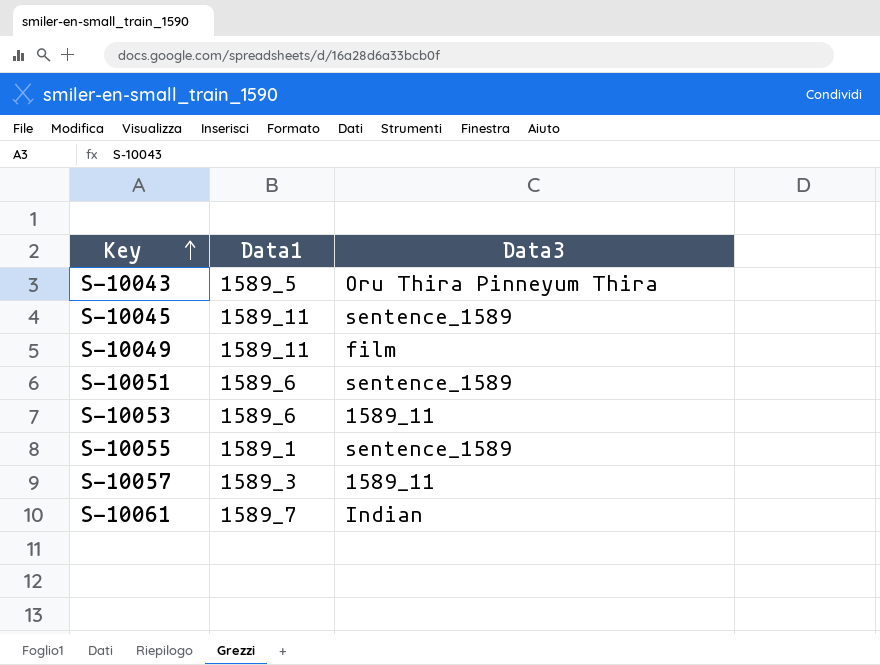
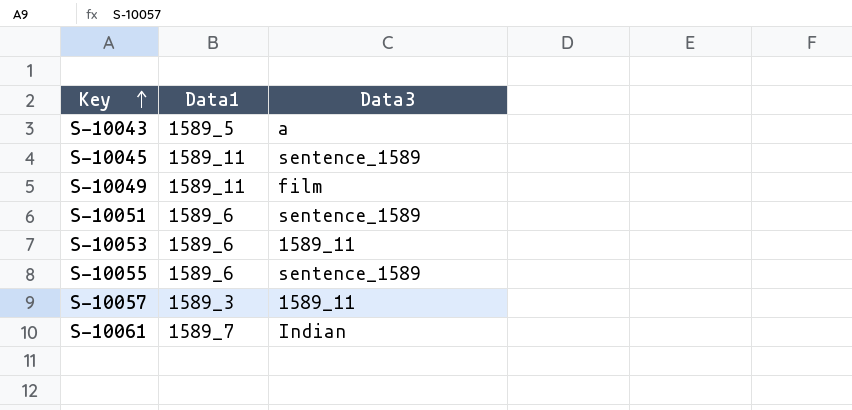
S-10043 | Data3: Oru Thira Pinneyum Thira -> a
S-10055 | Data1: 1589_1 -> 1589_6

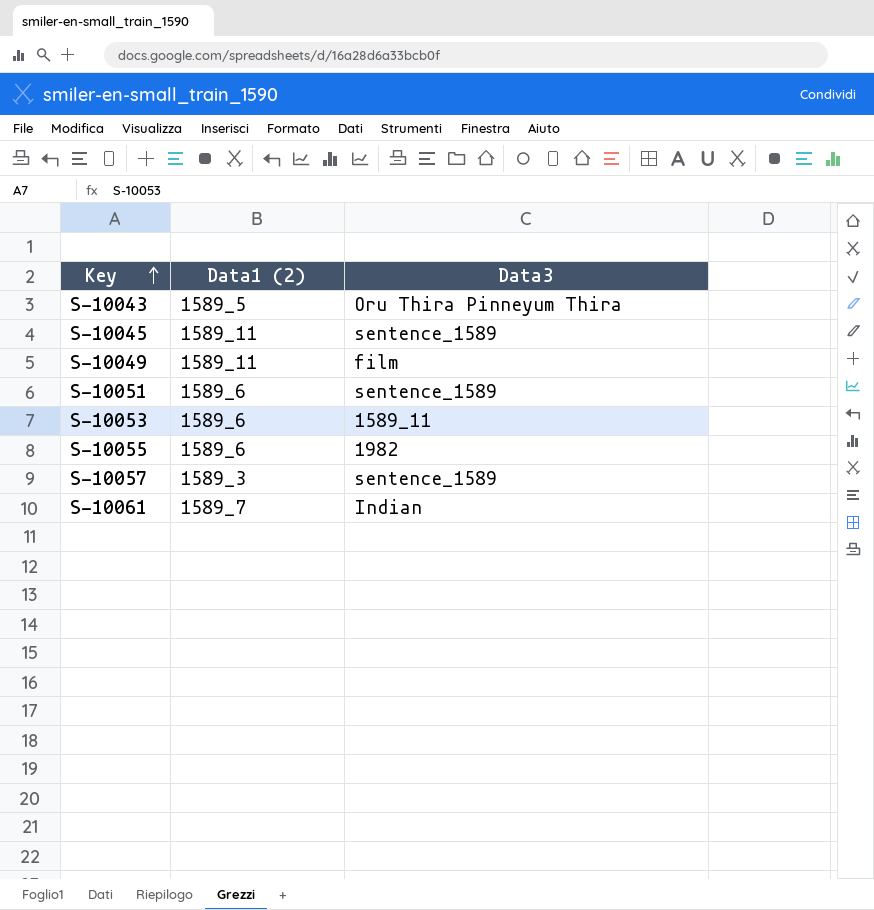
column name: Data1 -> Data1 (2)
S-10043 | Data3: a -> Oru Thira Pinneyum Thira
S-10055 | Data3: sentence_1589 -> 1982
S-10057 | Data3: 1589_11 -> sentence_1589

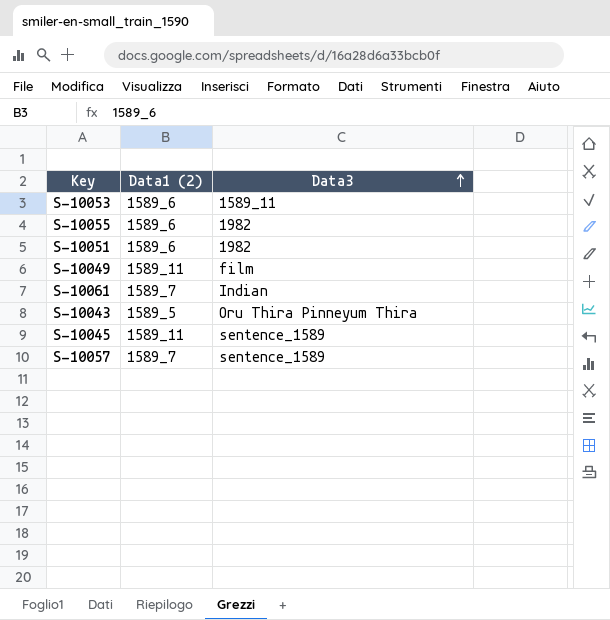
row order: Key ascending -> Data3 ascending
S-10051 | Data3: sentence_1589 -> 1982
S-10057 | Data1 (2): 1589_3 -> 1589_7

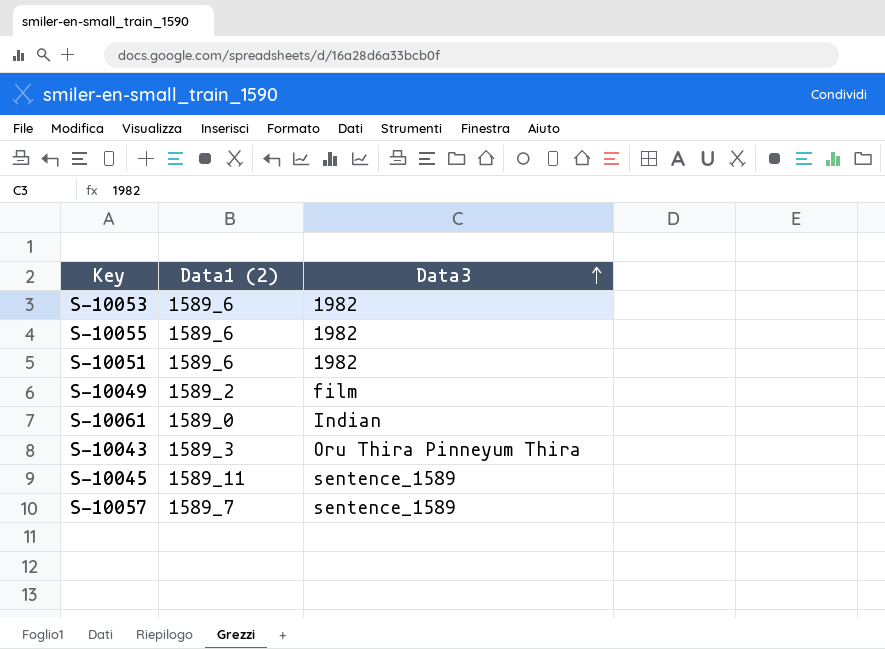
S-10053 | Data3: 1589_11 -> 1982
S-10049 | Data1 (2): 1589_11 -> 1589_2
S-10061 | Data1 (2): 1589_7 -> 1589_0
S-10043 | Data1 (2): 1589_5 -> 1589_3

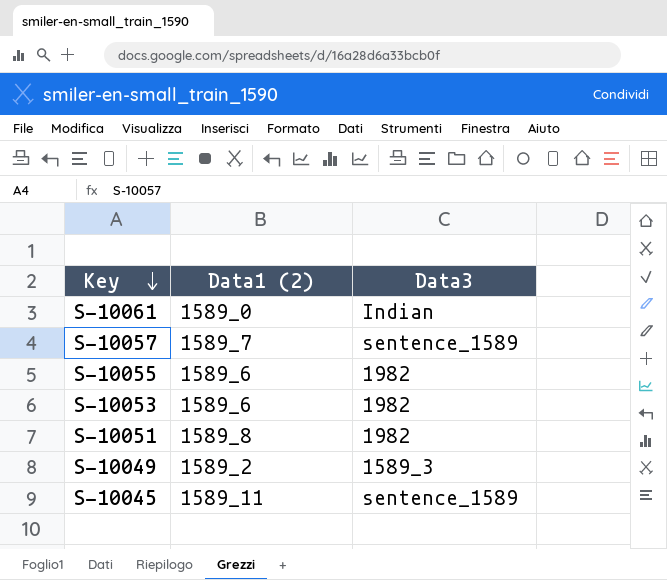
row order: Data3 ascending -> Key descending
row S-10043: 1589_3 | Oru Thira Pinneyum Thira -> none
S-10051 | Data1 (2): 1589_6 -> 1589_8
S-10049 | Data3: film -> 1589_3

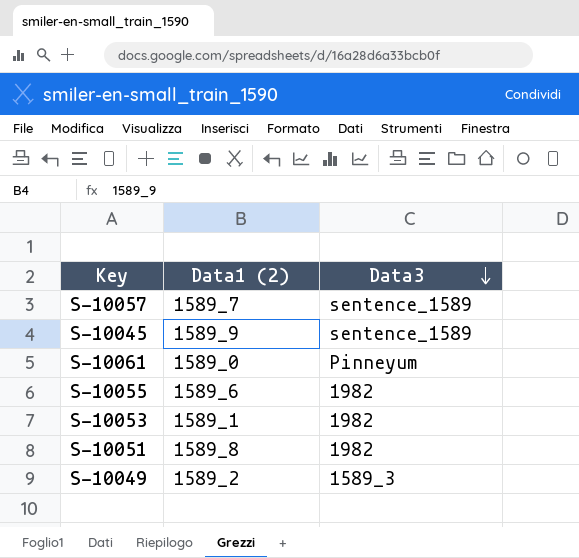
row order: Key descending -> Data3 descending
S-10045 | Data1 (2): 1589_11 -> 1589_9
S-10061 | Data3: Indian -> Pinneyum
S-10053 | Data1 (2): 1589_6 -> 1589_1

